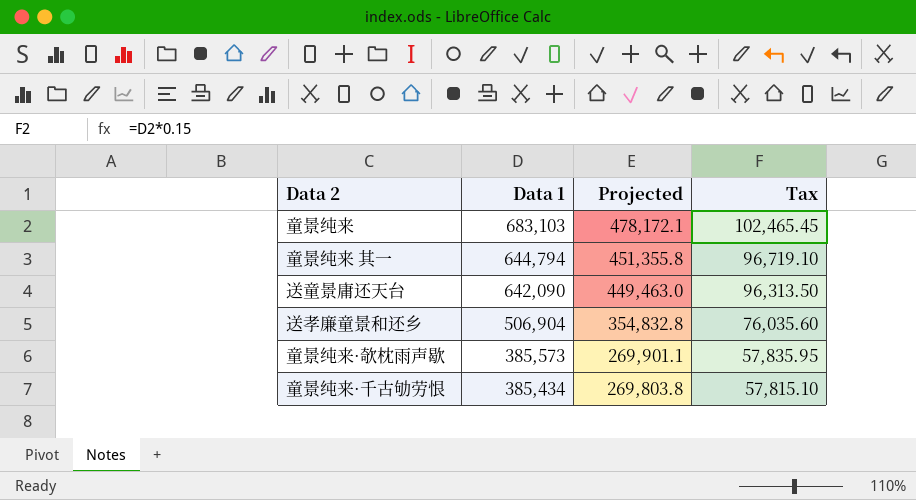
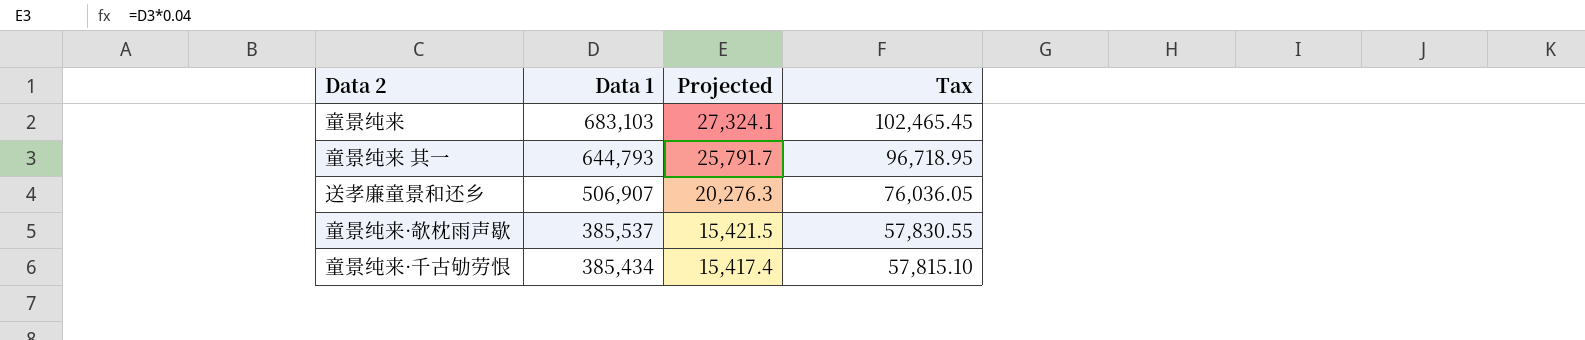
column Projected | formula: [Data 1] * 0.7 -> [Data 1] * 0.04
row 送童景庸还天台: 642,090 | 449,463.0 | 96,313.50 -> none
童景纯来 其一 | Data 1: 644,794 -> 644,793
童景纯来 其一 | Tax: 96,719.10 -> 96,718.95
送孝廉童景和还乡 | Data 1: 506,904 -> 506,907
送孝廉童景和还乡 | Tax: 76,035.60 -> 76,036.05
童景纯来·欹枕雨声歇 | Data 1: 385,573 -> 385,537
童景纯来·欹枕雨声歇 | Tax: 57,835.95 -> 57,830.55

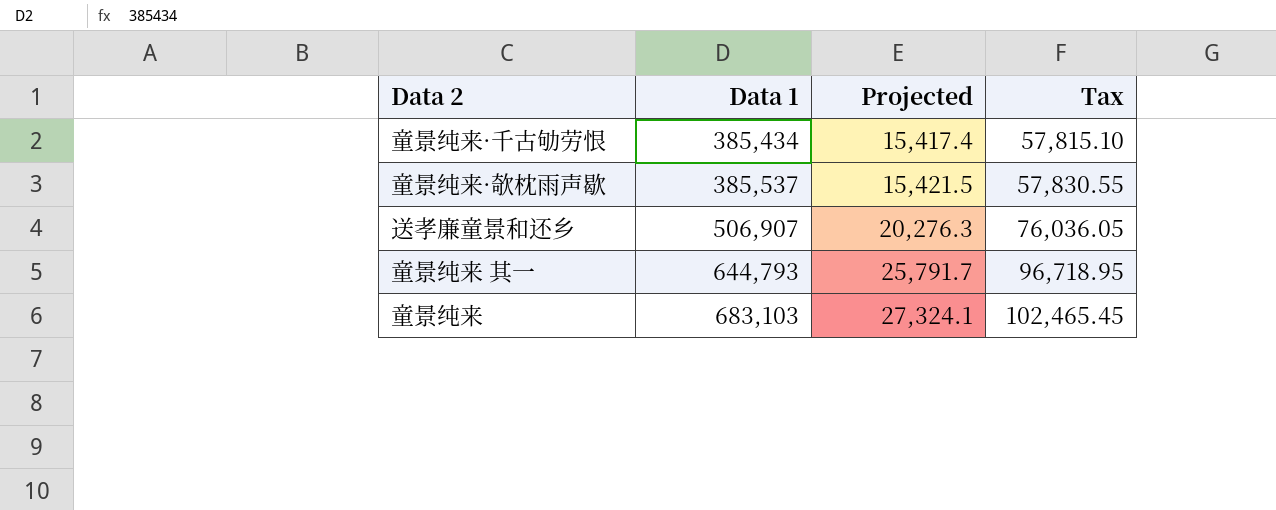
row order: Data 1 descending -> Data 1 ascending

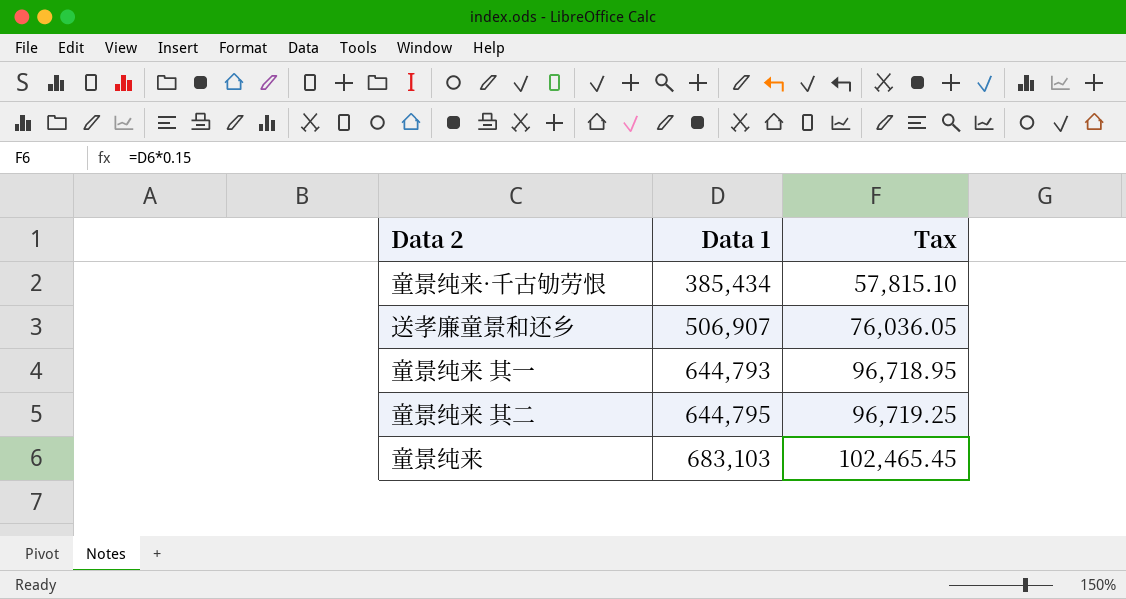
column Projected | formula: [Data 1] * 0.04 -> none
row 童景纯来·欹枕雨声歇: 385,537 | 15,421.5 | 57,830.55 -> none
row 童景纯来 其二: none -> 644,795 | 96,719.25

